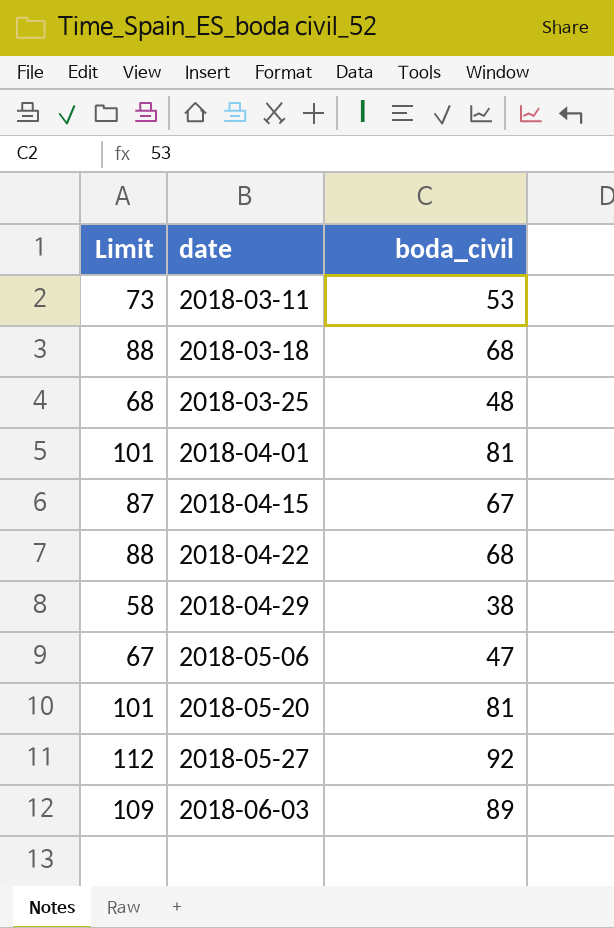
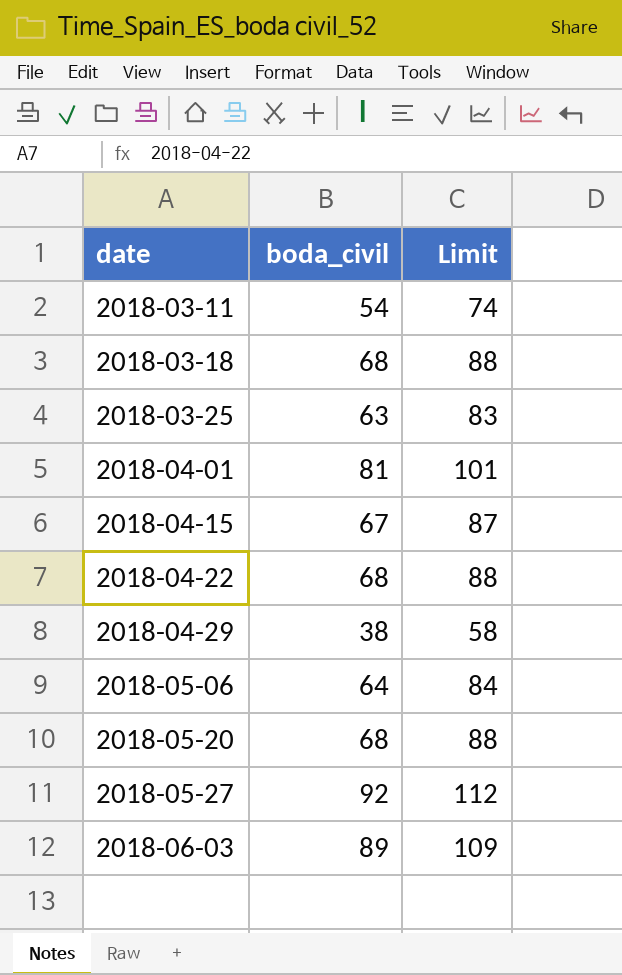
column Limit | position: 1 -> 3
2018-03-11 | boda_civil: 53 -> 54
2018-03-11 | Limit: 73 -> 74
2018-03-25 | boda_civil: 48 -> 63
2018-03-25 | Limit: 68 -> 83
2018-05-06 | boda_civil: 47 -> 64
2018-05-06 | Limit: 67 -> 84
2018-05-20 | boda_civil: 81 -> 68
2018-05-20 | Limit: 101 -> 88

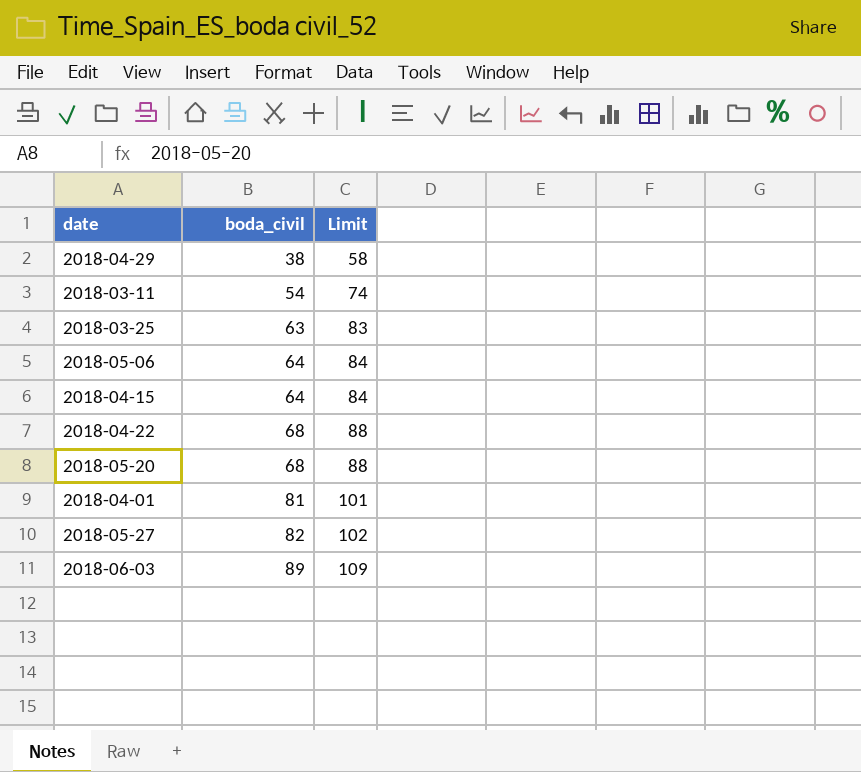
row order: date ascending -> boda_civil ascending
row 2018-03-18: 68 | 88 -> none
2018-04-15 | boda_civil: 67 -> 64
2018-04-15 | Limit: 87 -> 84
2018-05-27 | boda_civil: 92 -> 82
2018-05-27 | Limit: 112 -> 102

